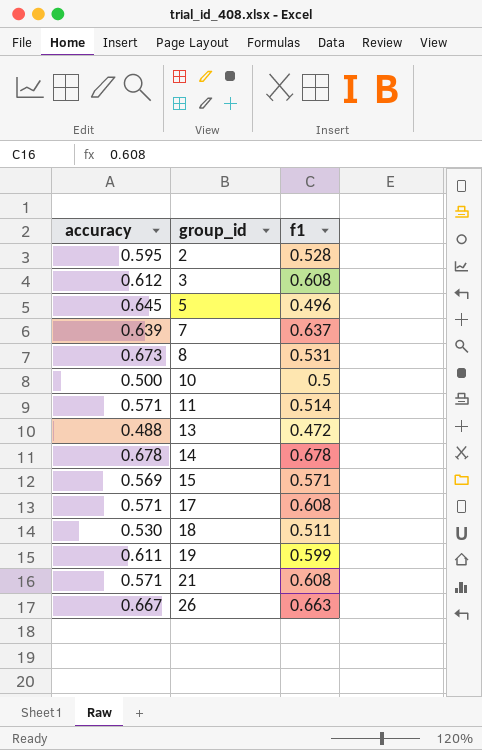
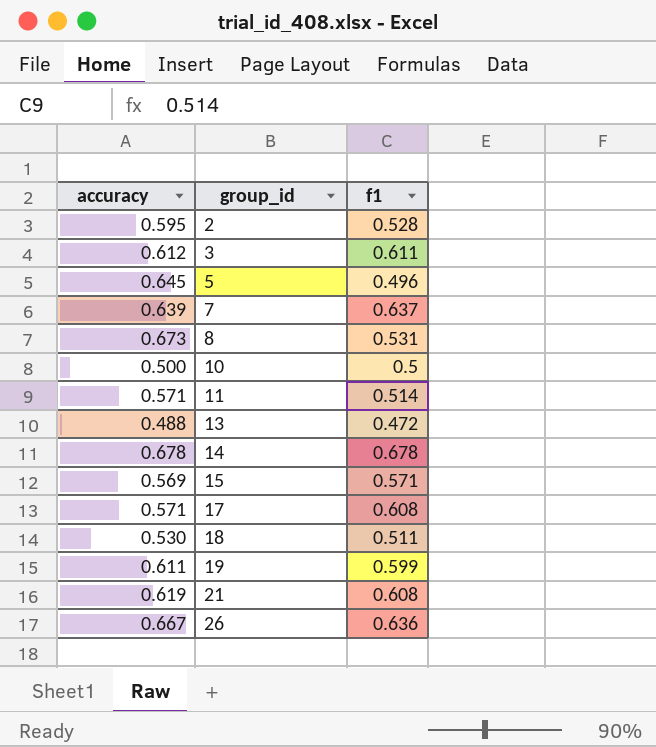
3 | f1: 0.608 -> 0.611
21 | accuracy: 0.571 -> 0.619
26 | f1: 0.663 -> 0.636

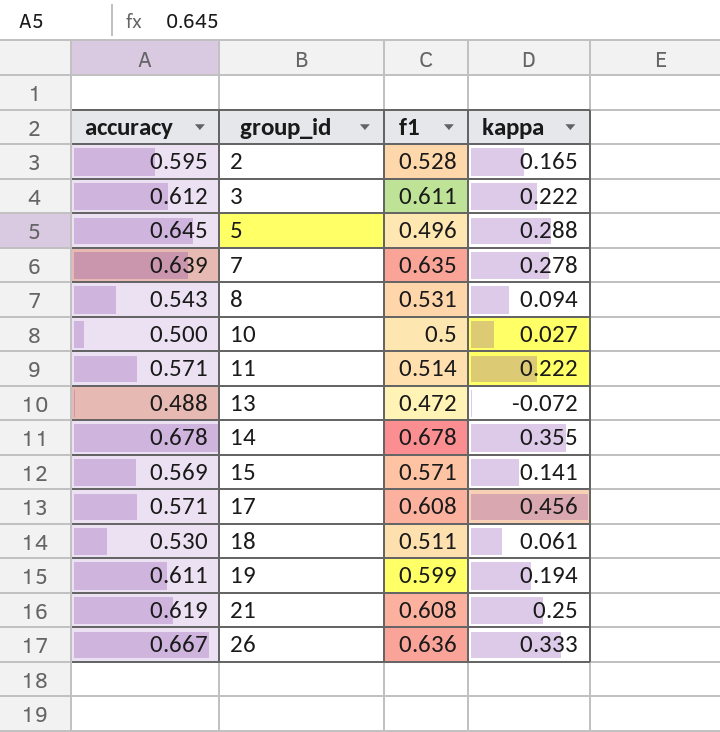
column kappa | position: none -> 4
7 | f1: 0.637 -> 0.635
8 | accuracy: 0.673 -> 0.543

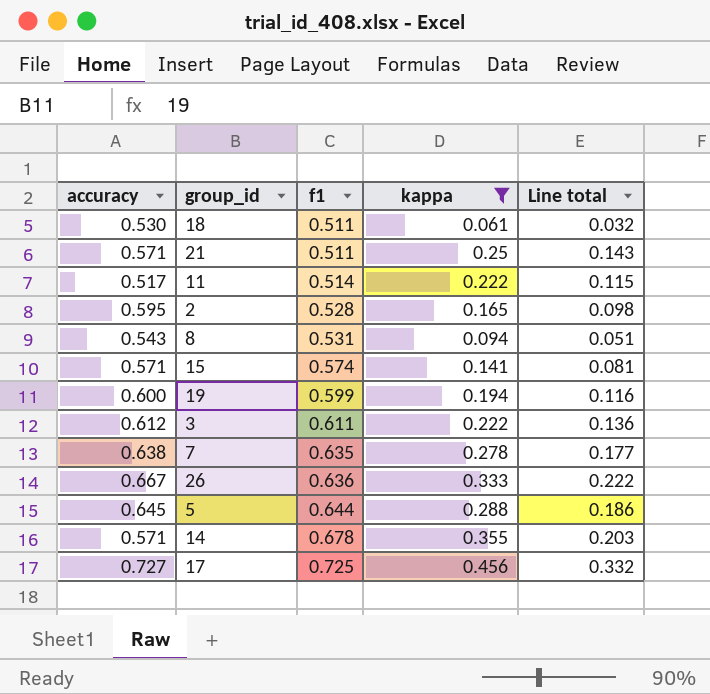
filter: none -> kappa >= 0.061
row order: group_id ascending -> f1 ascending
column Line total | formula: none -> [accuracy] * [kappa]
21 | accuracy: 0.619 -> 0.571
21 | f1: 0.608 -> 0.511
11 | accuracy: 0.571 -> 0.517
15 | accuracy: 0.569 -> 0.571
15 | f1: 0.571 -> 0.574
19 | accuracy: 0.611 -> 0.600
7 | accuracy: 0.639 -> 0.638
5 | f1: 0.496 -> 0.644
14 | accuracy: 0.678 -> 0.571
17 | accuracy: 0.571 -> 0.727
17 | f1: 0.608 -> 0.725

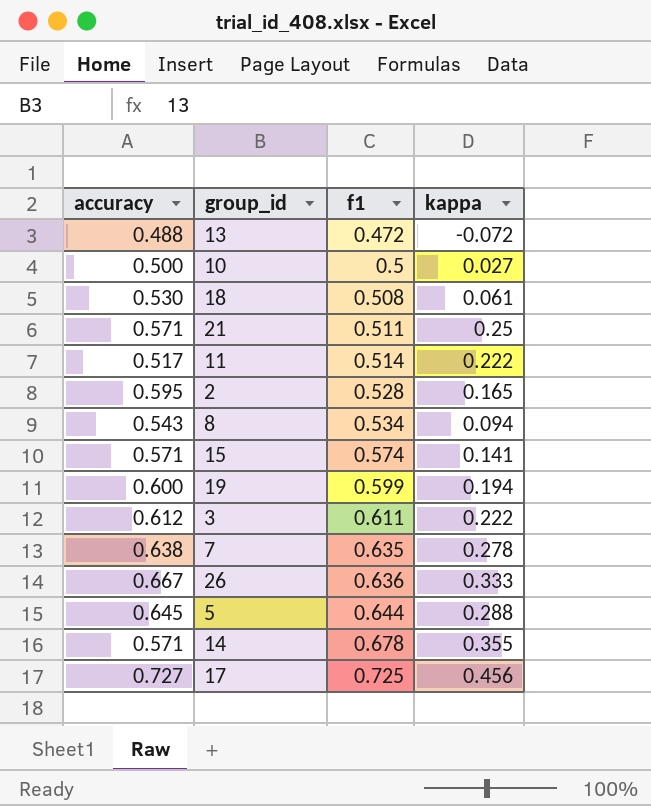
filter: kappa >= 0.061 -> none
column Line total | formula: [accuracy] * [kappa] -> none
18 | f1: 0.511 -> 0.508
8 | f1: 0.531 -> 0.534

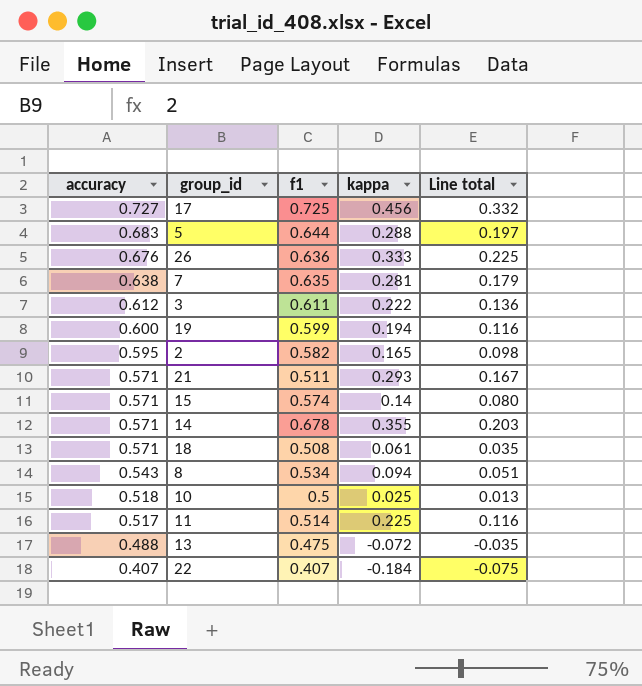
row order: f1 ascending -> accuracy descending
column Line total | formula: none -> [accuracy] * [kappa]
5 | accuracy: 0.645 -> 0.683
26 | accuracy: 0.667 -> 0.676
7 | kappa: 0.278 -> 0.281
2 | f1: 0.528 -> 0.582
21 | kappa: 0.25 -> 0.293
15 | kappa: 0.141 -> 0.14
18 | accuracy: 0.530 -> 0.571
10 | accuracy: 0.500 -> 0.518
10 | kappa: 0.027 -> 0.025
11 | kappa: 0.222 -> 0.225
13 | f1: 0.472 -> 0.475
row 22: none -> 0.407 | 0.407 | -0.184 | -0.075

